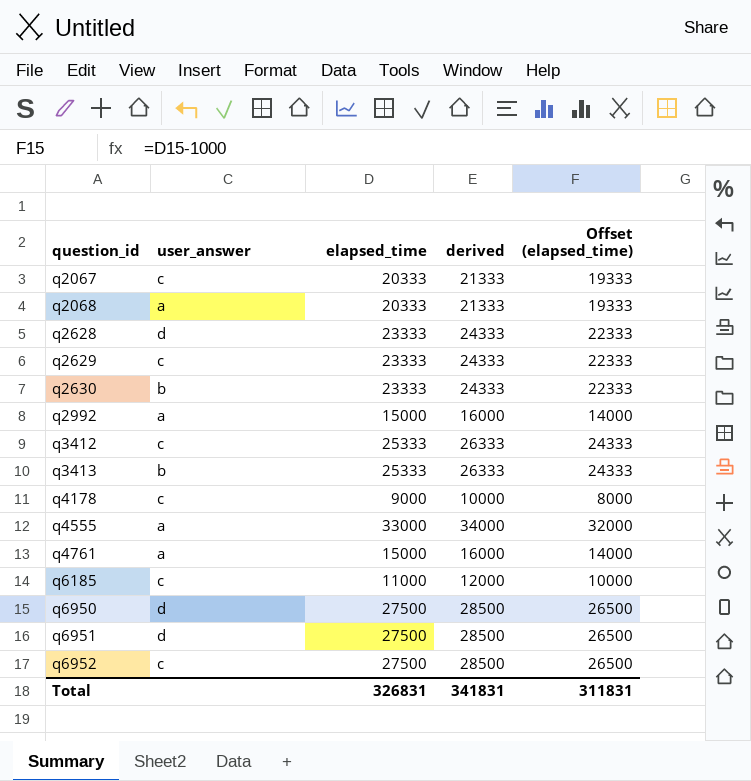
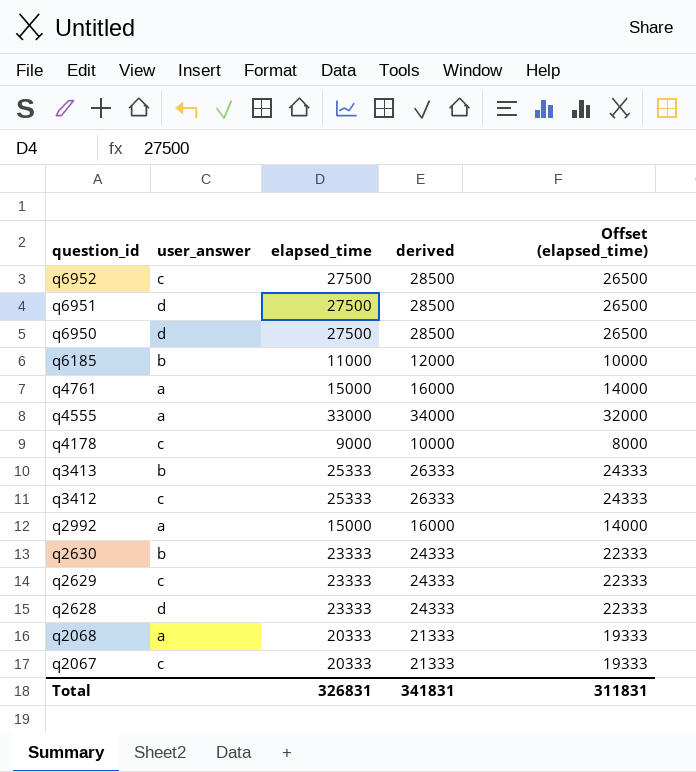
row order: question_id ascending -> question_id descending
q6185 | user_answer: c -> b

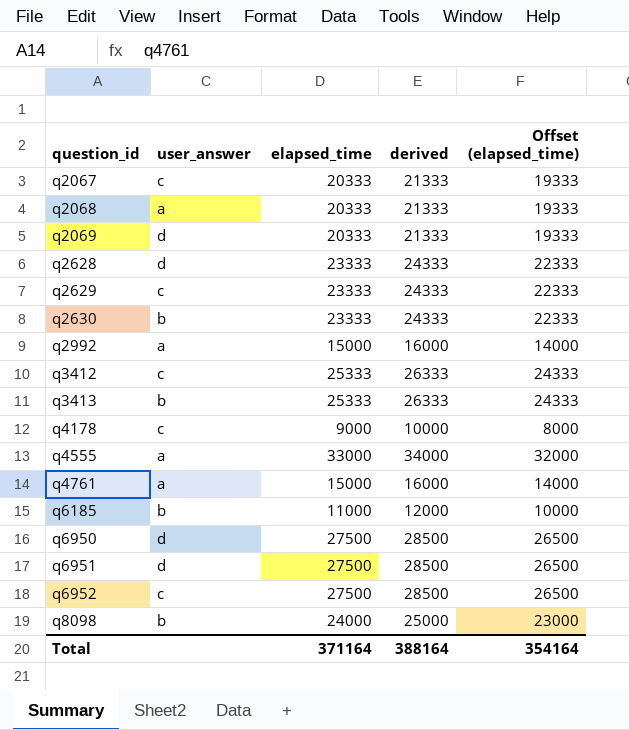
row order: question_id descending -> question_id ascending
row q2069: none -> d | 20333 | 21333 | 19333
row q8098: none -> b | 24000 | 25000 | 23000
Total | elapsed_time: 326831 -> 371164
Total | derived: 341831 -> 388164
Total | Offset (elapsed_time): 311831 -> 354164

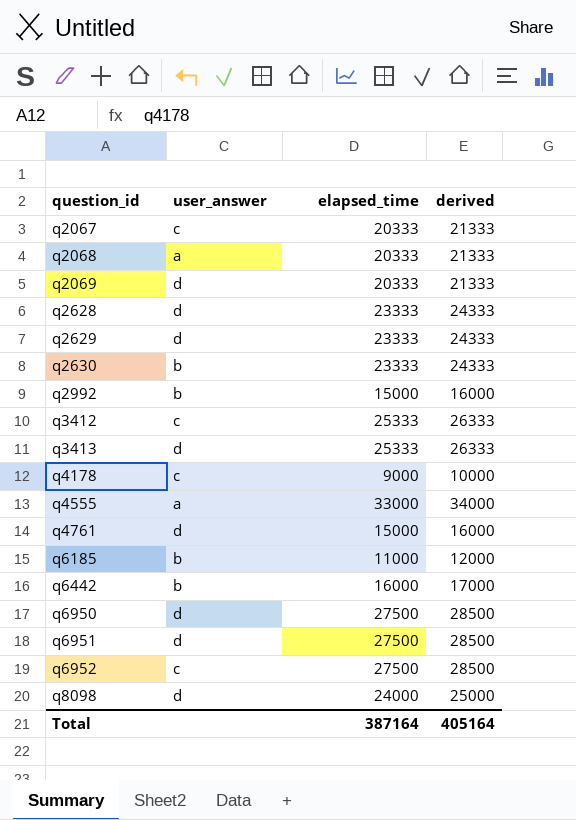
column Offset (elapsed_time) | formula: [elapsed_time] - 1000 -> none
q2629 | user_answer: c -> d
q2992 | user_answer: a -> b
q3413 | user_answer: b -> d
q4761 | user_answer: a -> d
row q6442: none -> b | 16000 | 17000
q8098 | user_answer: b -> d
Total | elapsed_time: 371164 -> 387164
Total | derived: 388164 -> 405164

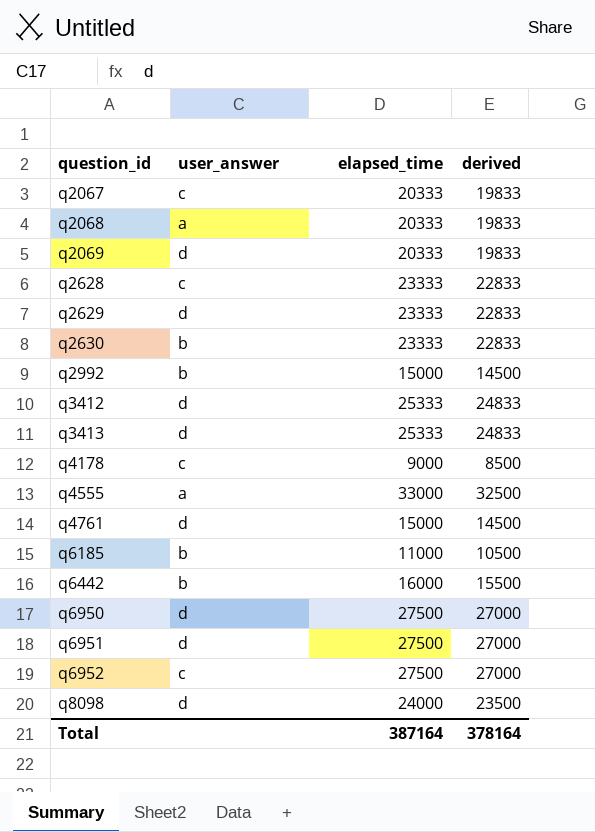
column derived | formula: [elapsed_time] + 1000 -> [elapsed_time] - 500
q2628 | user_answer: d -> c
q3412 | user_answer: c -> d
Total | derived: 405164 -> 378164

